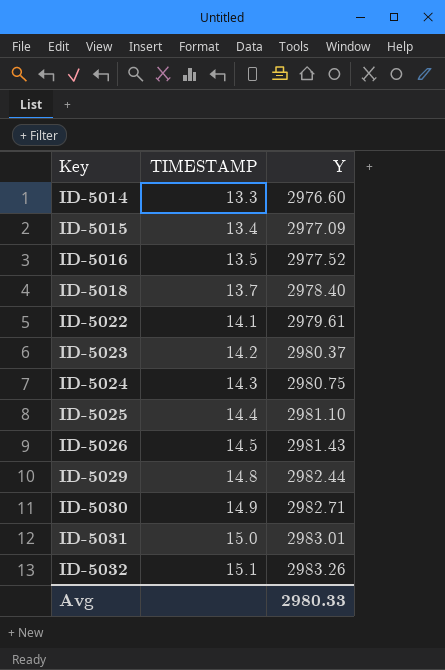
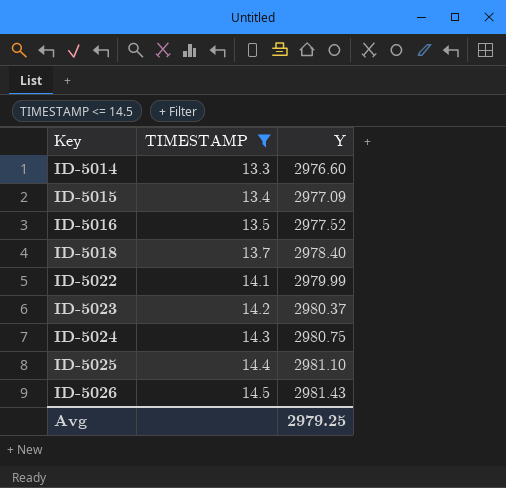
filter: none -> TIMESTAMP <= 14.5
ID-5022 | Y: 2979.61 -> 2979.99
Avg | Y: 2980.33 -> 2979.25

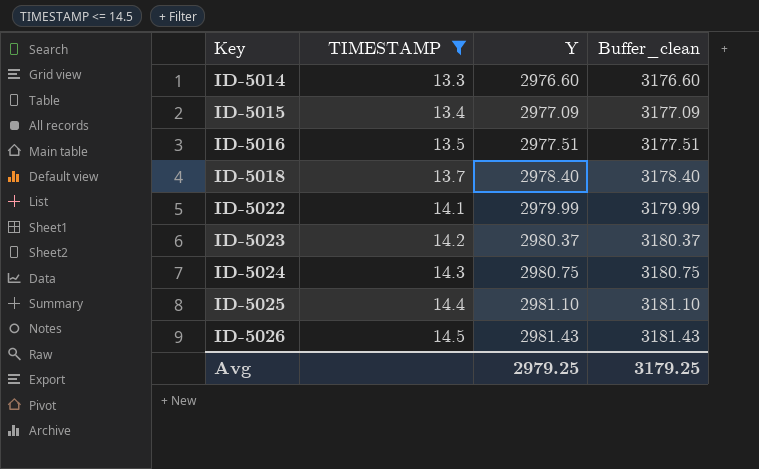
column Buffer_clean | formula: none -> [Y] + 200
ID-5016 | Y: 2977.52 -> 2977.51

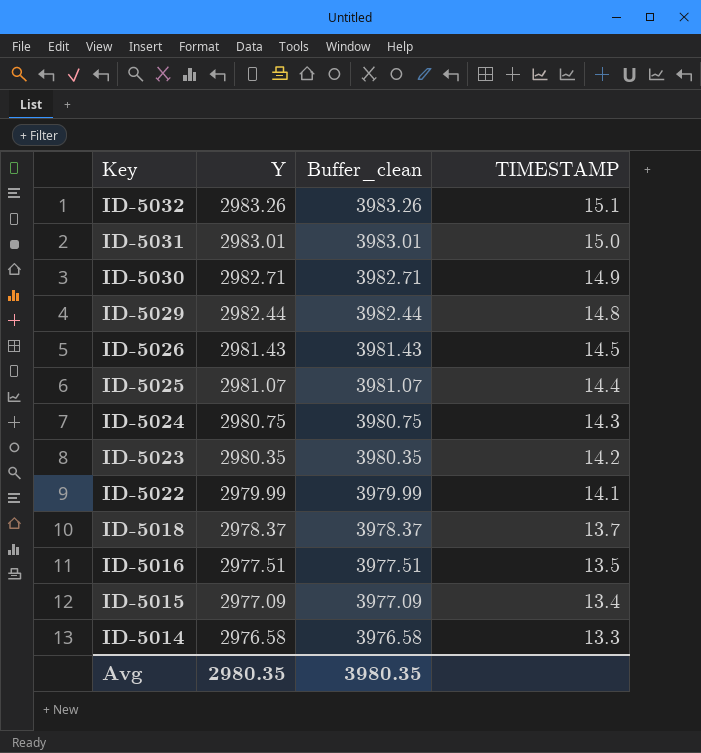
filter: TIMESTAMP <= 14.5 -> none
row order: Key ascending -> Key descending
column Buffer_clean | formula: [Y] + 200 -> [Y] + 1000
column TIMESTAMP | position: 2 -> 4
ID-5025 | Y: 2981.10 -> 2981.07
ID-5023 | Y: 2980.37 -> 2980.35
ID-5018 | Y: 2978.40 -> 2978.37
ID-5014 | Y: 2976.60 -> 2976.58
Avg | Y: 2979.25 -> 2980.35
Avg | Buffer_clean: 3179.25 -> 3980.35

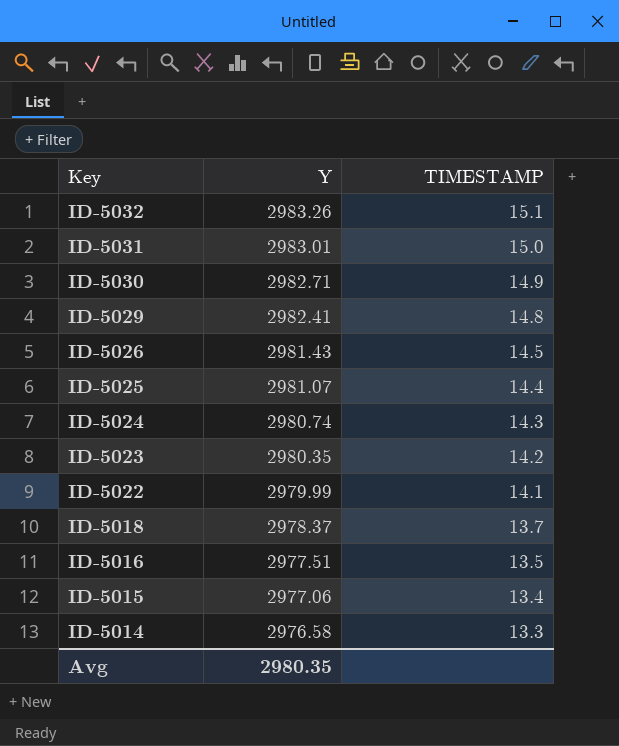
column Buffer_clean | formula: [Y] + 1000 -> none
ID-5029 | Y: 2982.44 -> 2982.41
ID-5024 | Y: 2980.75 -> 2980.74
ID-5015 | Y: 2977.09 -> 2977.06

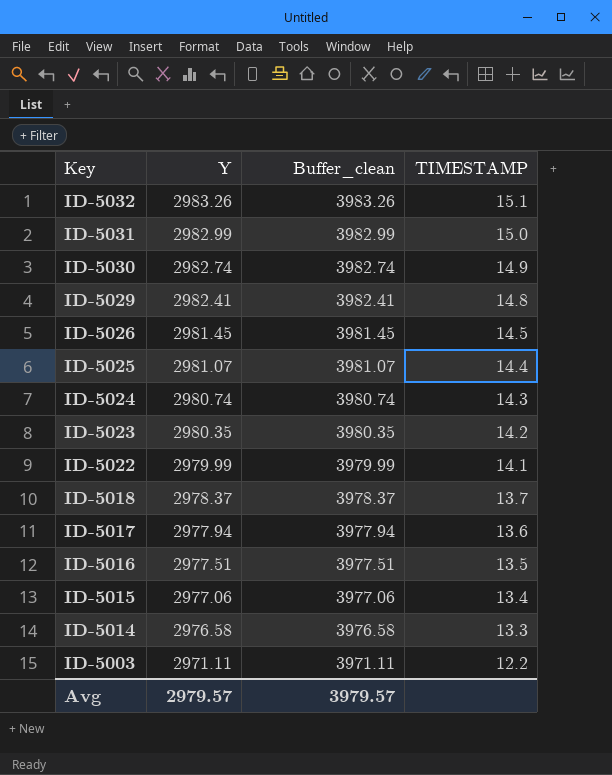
column Buffer_clean | formula: none -> [Y] + 1000
ID-5031 | Y: 2983.01 -> 2982.99
ID-5030 | Y: 2982.71 -> 2982.74
ID-5026 | Y: 2981.43 -> 2981.45
row ID-5017: none -> 2977.94 | 3977.94 | 13.6
row ID-5003: none -> 2971.11 | 3971.11 | 12.2
Avg | Y: 2980.35 -> 2979.57

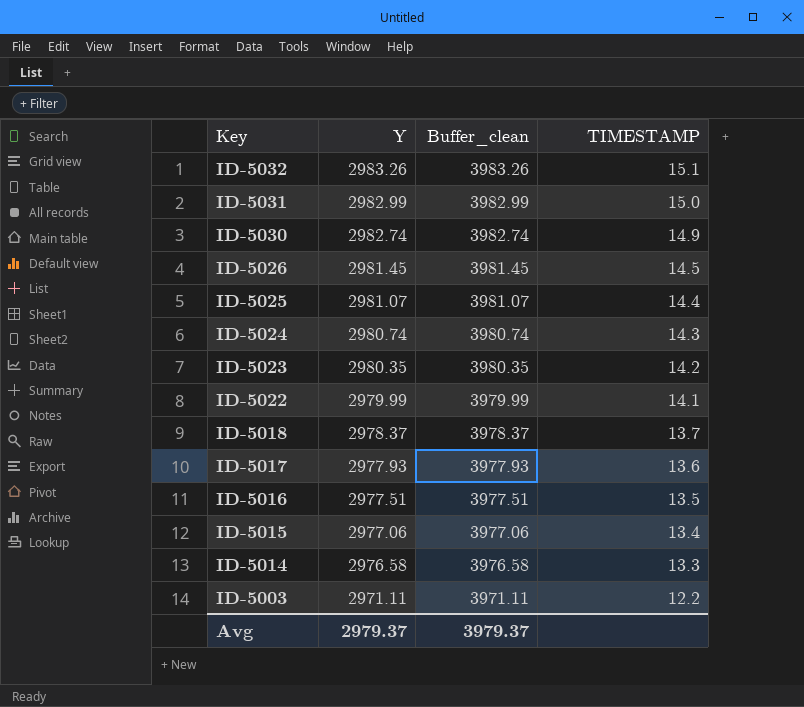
row ID-5029: 2982.41 | 3982.41 | 14.8 -> none
ID-5017 | Y: 2977.94 -> 2977.93
ID-5017 | Buffer_clean: 3977.94 -> 3977.93
Avg | Y: 2979.57 -> 2979.37
Avg | Buffer_clean: 3979.57 -> 3979.37

